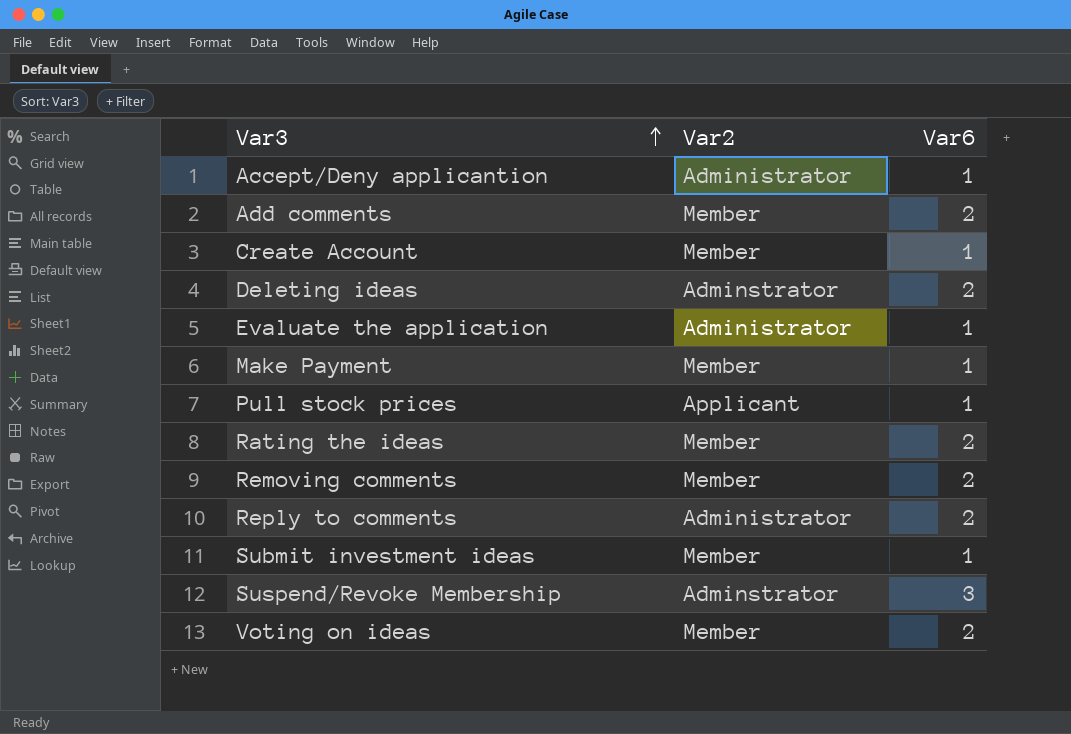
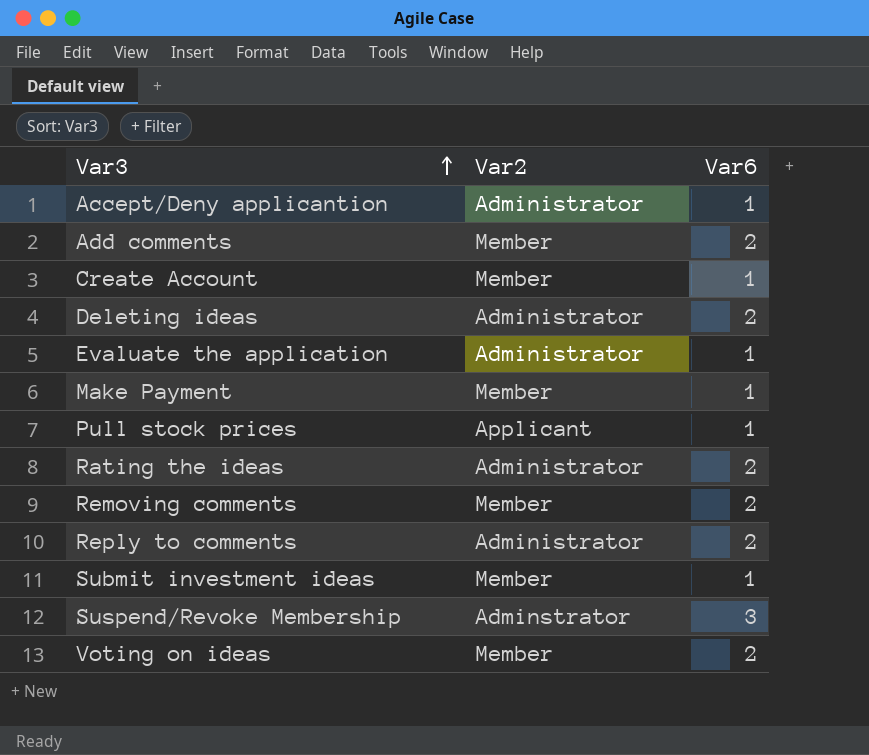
Deleting ideas | Var2: Adminstrator -> Administrator
Rating the ideas | Var2: Member -> Administrator

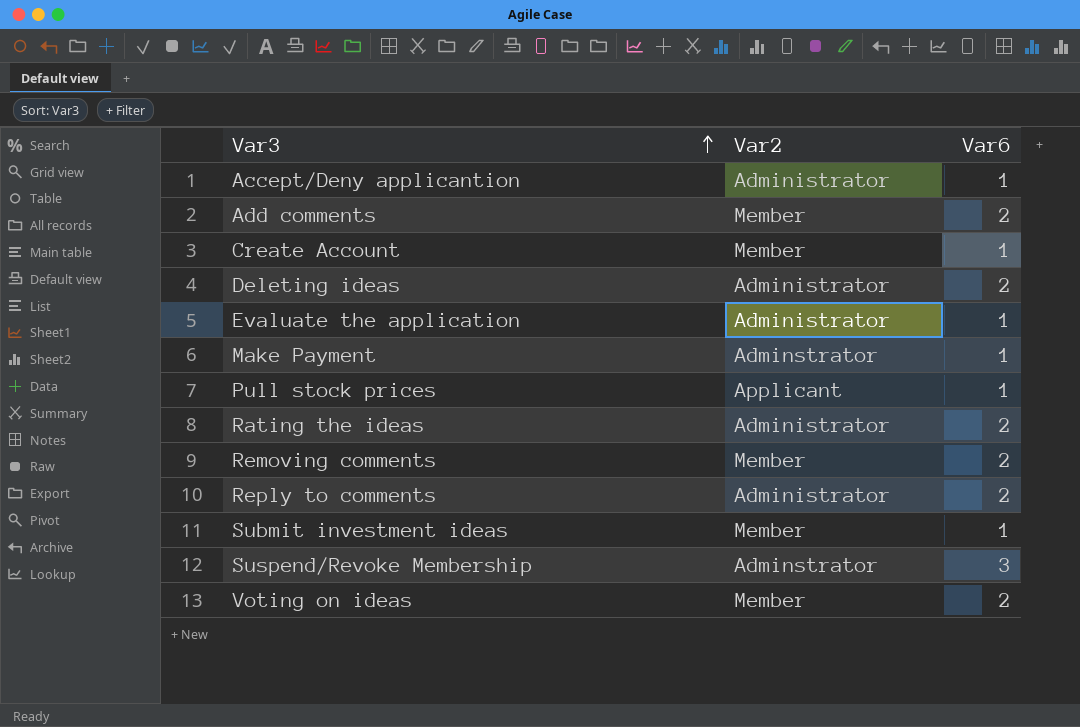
Make Payment | Var2: Member -> Adminstrator

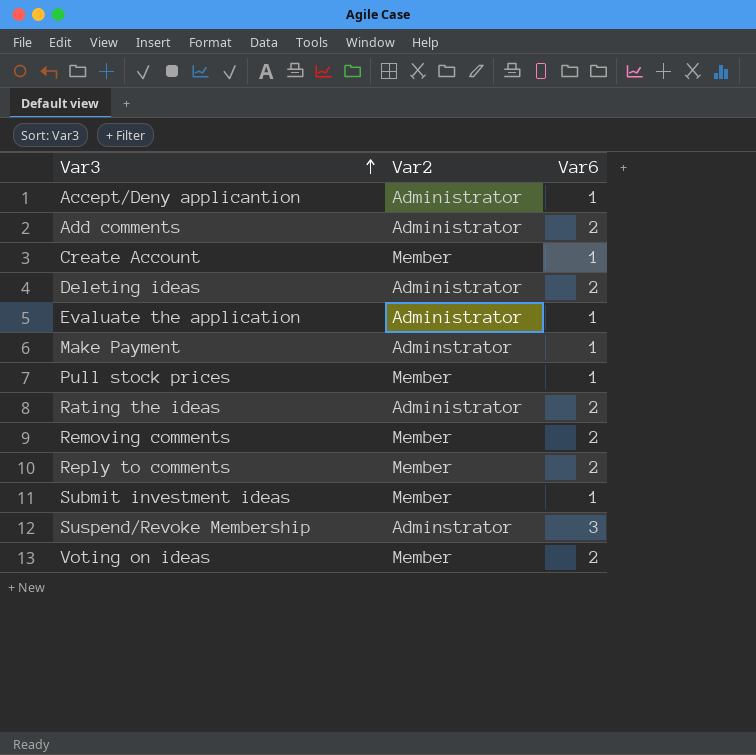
Add comments | Var2: Member -> Administrator
Pull stock prices | Var2: Applicant -> Member
Reply to comments | Var2: Administrator -> Member

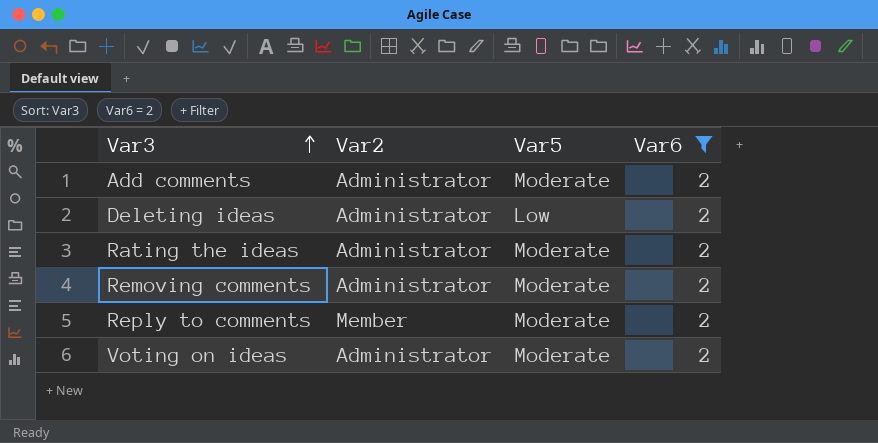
filter: none -> Var6 = 2
column Var5 | position: none -> 3
Removing comments | Var2: Member -> Administrator
Voting on ideas | Var2: Member -> Administrator

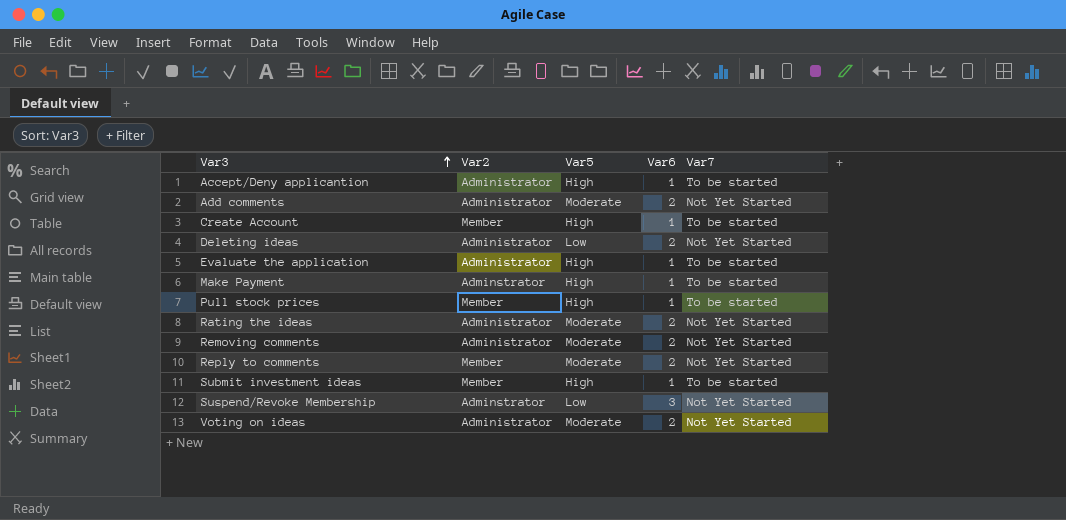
filter: Var6 = 2 -> none
column Var7 | position: none -> 5

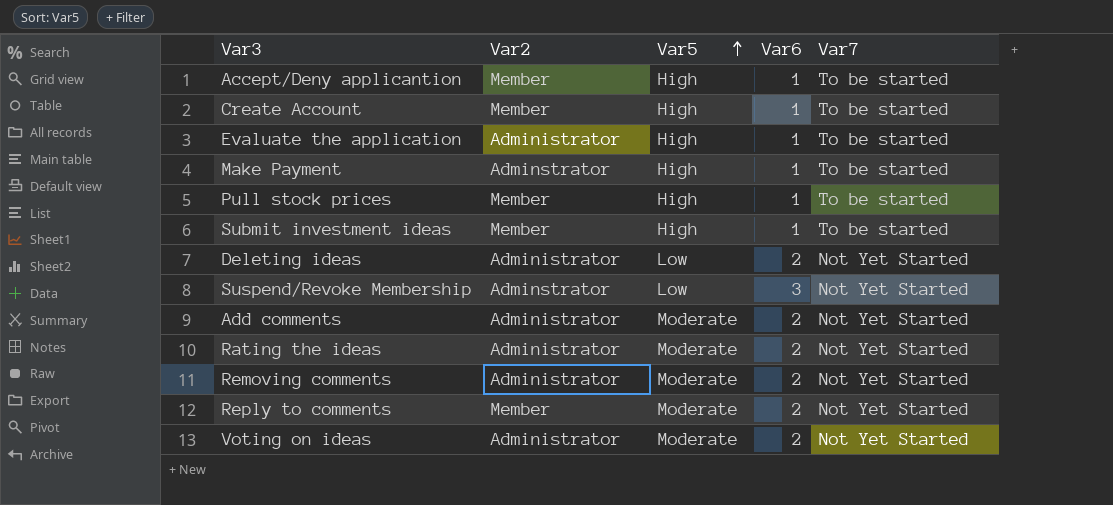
row order: Var3 ascending -> Var5 ascending
Accept/Deny applicantion | Var2: Administrator -> Member

